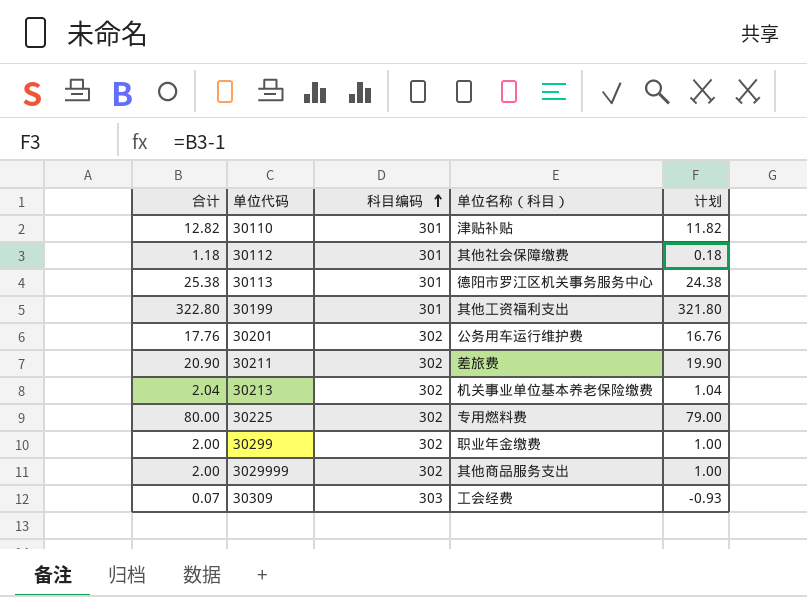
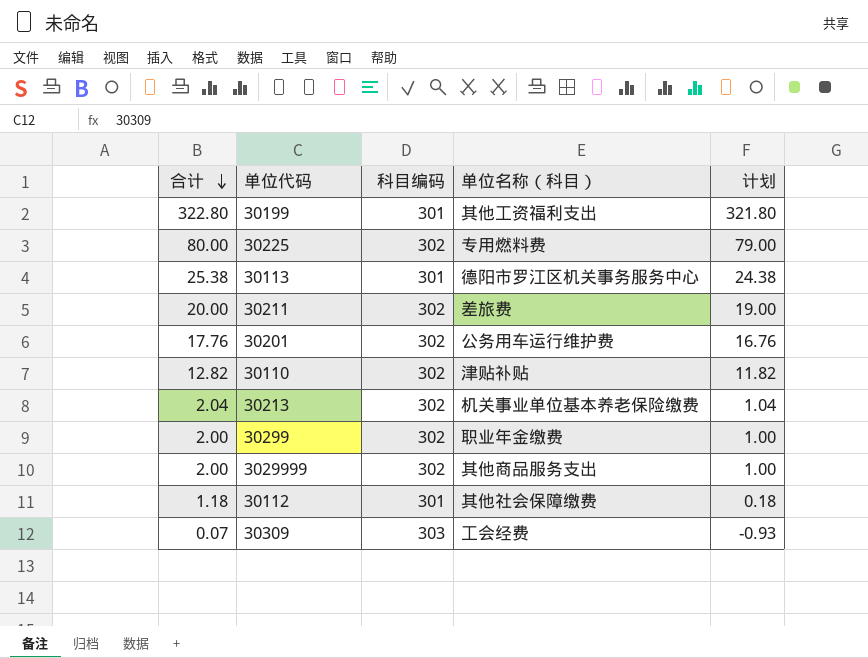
row order: 科目编码 ascending -> 合计 descending
30211 | 合计: 20.90 -> 20.00
30211 | 计划: 19.90 -> 19.00
30110 | 科目编码: 301 -> 302

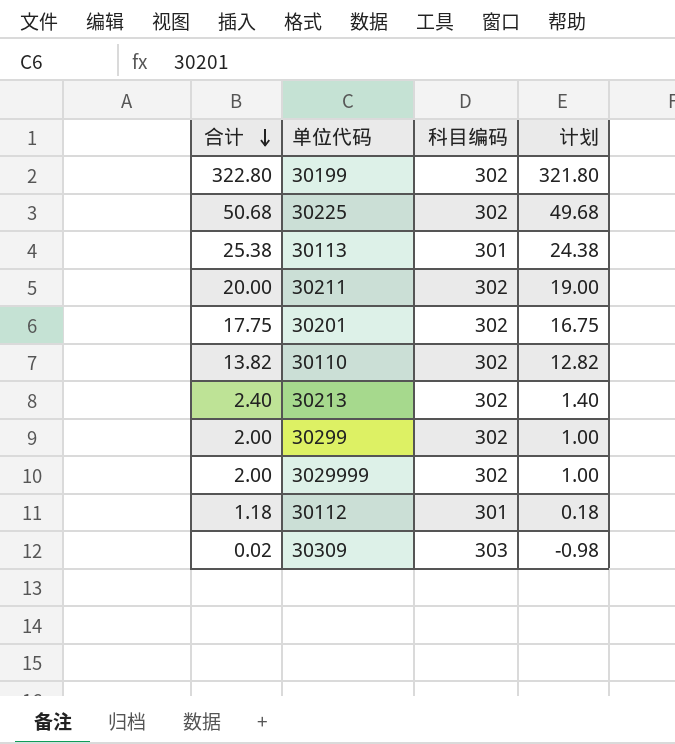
column 单位名称（科目） | position: 4 -> none
30199 | 科目编码: 301 -> 302
30225 | 合计: 80.00 -> 50.68
30225 | 计划: 79.00 -> 49.68
30201 | 合计: 17.76 -> 17.75
30201 | 计划: 16.76 -> 16.75
30110 | 合计: 12.82 -> 13.82
30110 | 计划: 11.82 -> 12.82
30213 | 合计: 2.04 -> 2.40
30213 | 计划: 1.04 -> 1.40
30309 | 合计: 0.07 -> 0.02
30309 | 计划: -0.93 -> -0.98

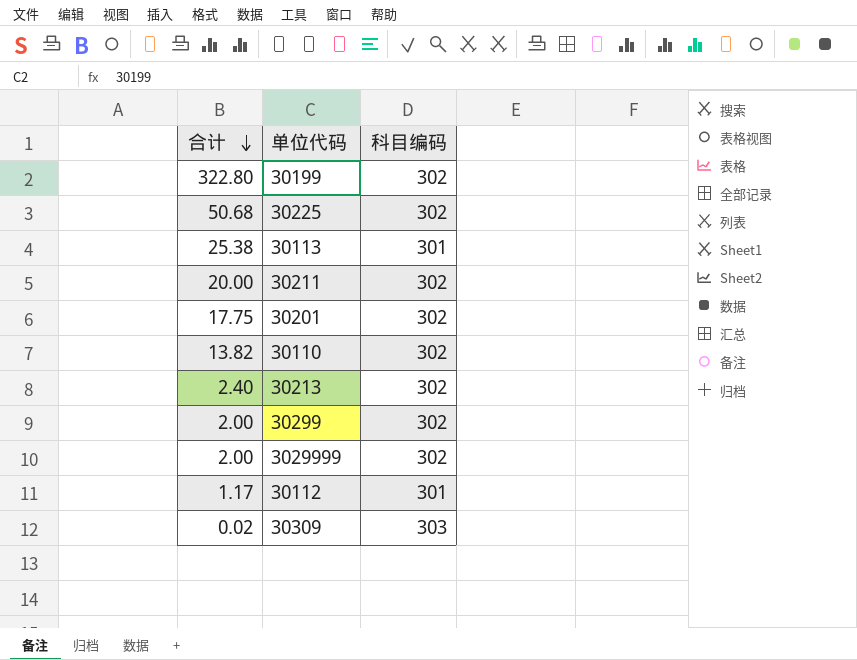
column 计划 | formula: [合计] - 1 -> none
30112 | 合计: 1.18 -> 1.17

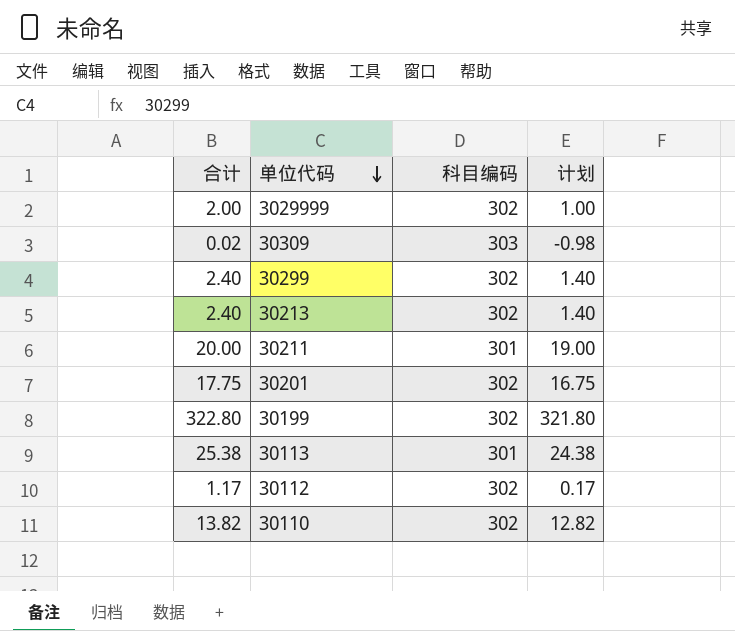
row order: 合计 descending -> 单位代码 descending
column 计划 | formula: none -> [合计] - 1
row 30225: 50.68 | 302 -> none
30299 | 合计: 2.00 -> 2.40
30211 | 科目编码: 302 -> 301
30112 | 科目编码: 301 -> 302

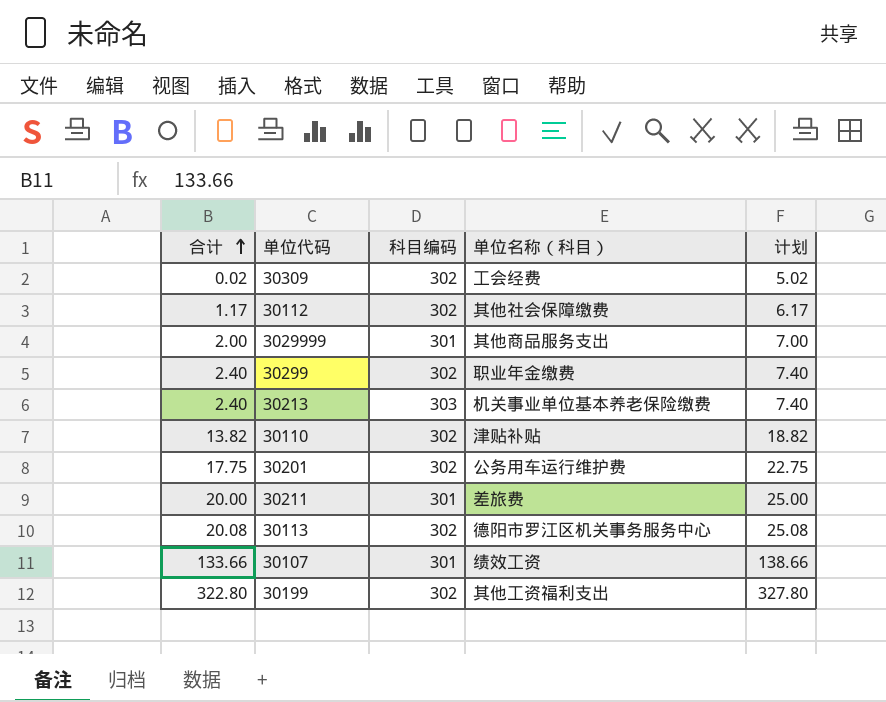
row order: 单位代码 descending -> 合计 ascending
column 单位名称（科目） | position: none -> 4
column 计划 | formula: [合计] - 1 -> [合计] + 5
30309 | 科目编码: 303 -> 302
3029999 | 科目编码: 302 -> 301
30213 | 科目编码: 302 -> 303
30113 | 合计: 25.38 -> 20.08
30113 | 科目编码: 301 -> 302
row 30107: none -> 133.66 | 301 | 绩效工资 | 138.66

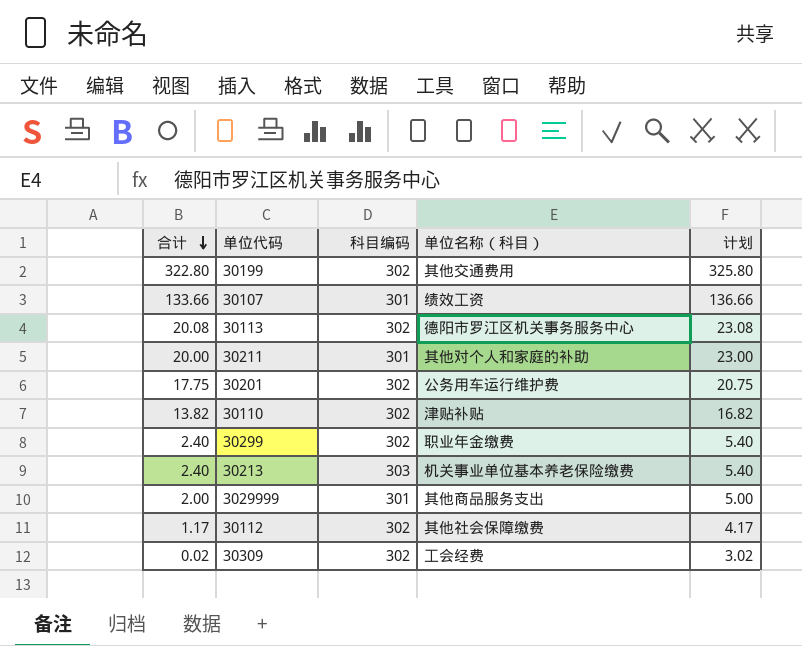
row order: 合计 ascending -> 合计 descending
column 计划 | formula: [合计] + 5 -> [合计] + 3
30199 | 单位名称（科目）: 其他工资福利支出 -> 其他交通费用
30211 | 单位名称（科目）: 差旅费 -> 其他对个人和家庭的补助

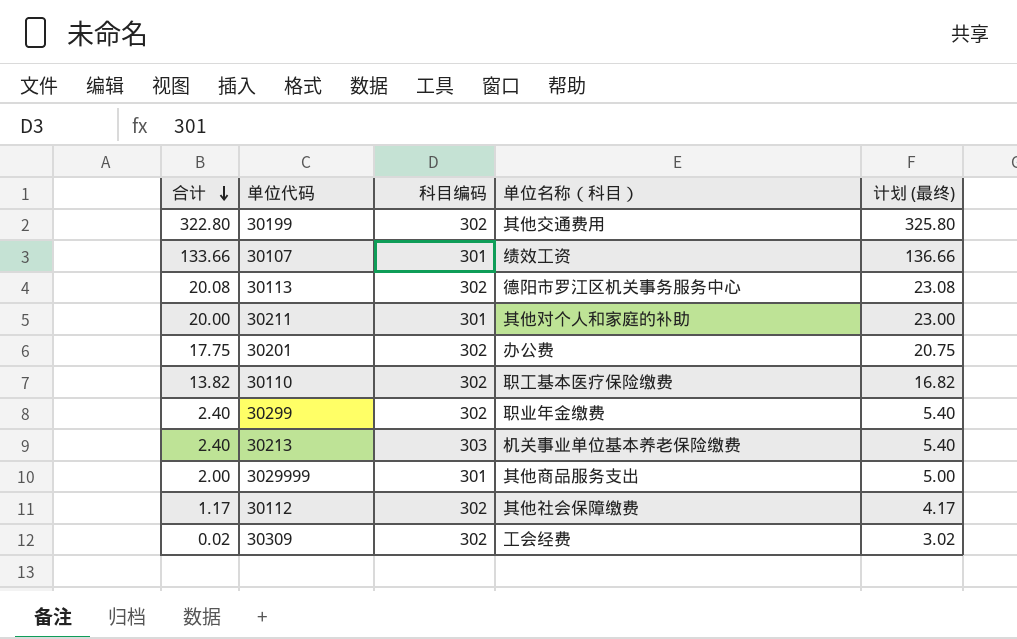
column name: 计划 -> 计划 (最终)
30201 | 单位名称（科目）: 公务用车运行维护费 -> 办公费
30110 | 单位名称（科目）: 津贴补贴 -> 职工基本医疗保险缴费

